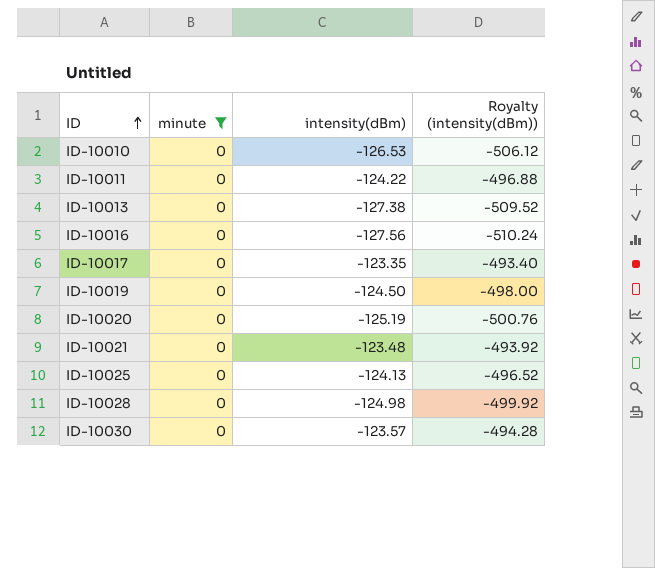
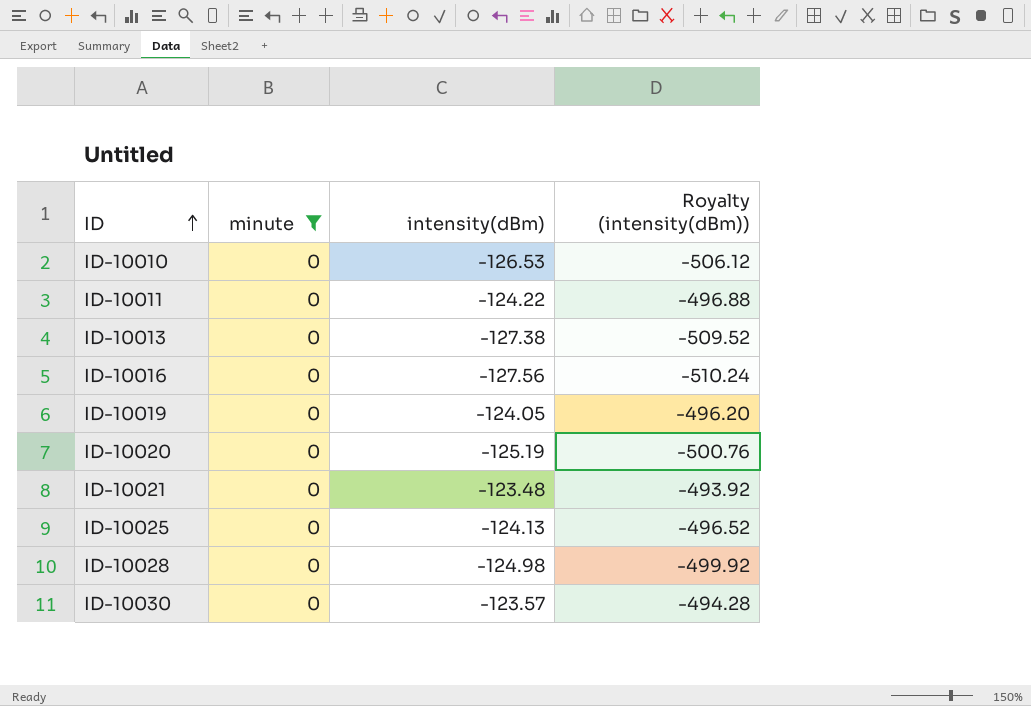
row ID-10017: 0 | -123.35 | -493.40 -> none
ID-10019 | intensity(dBm): -124.50 -> -124.05
ID-10019 | Royalty (intensity(dBm)): -498.00 -> -496.20

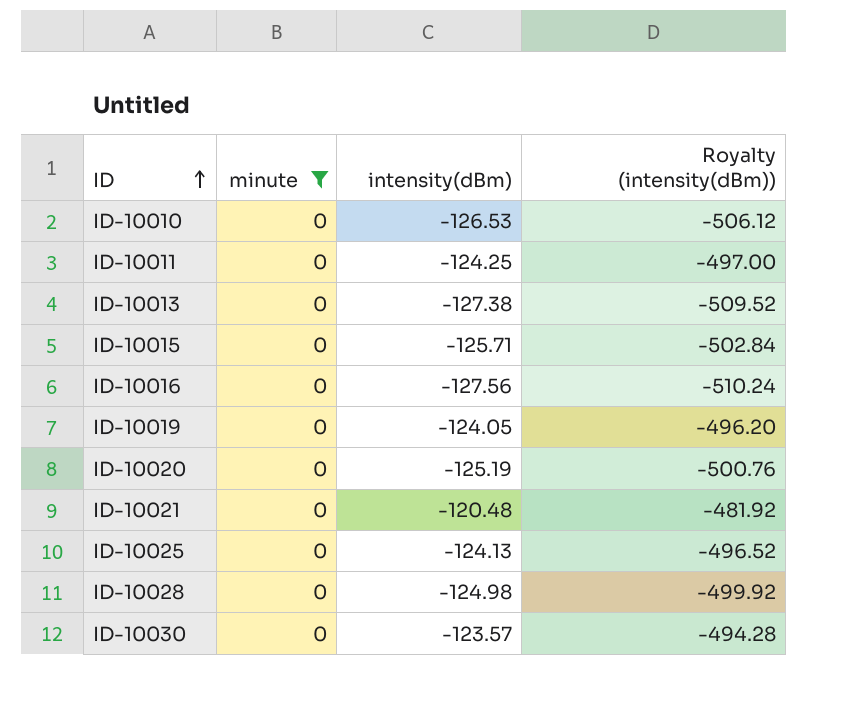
ID-10011 | intensity(dBm): -124.22 -> -124.25
ID-10011 | Royalty (intensity(dBm)): -496.88 -> -497.00
row ID-10015: none -> 0 | -125.71 | -502.84
ID-10021 | intensity(dBm): -123.48 -> -120.48
ID-10021 | Royalty (intensity(dBm)): -493.92 -> -481.92

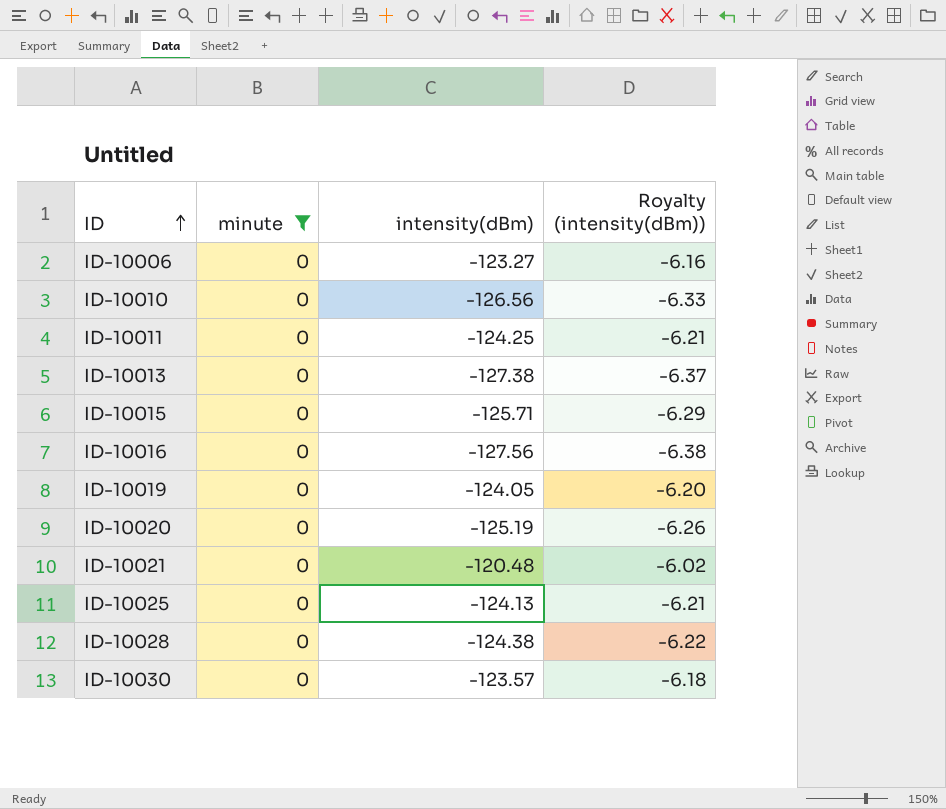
column Royalty (intensity(dBm)) | formula: [intensity(dBm)] * 4 -> [intensity(dBm)] * 0.05
row ID-10006: none -> 0 | -123.27 | -6.16
ID-10010 | intensity(dBm): -126.53 -> -126.56
ID-10028 | intensity(dBm): -124.98 -> -124.38

